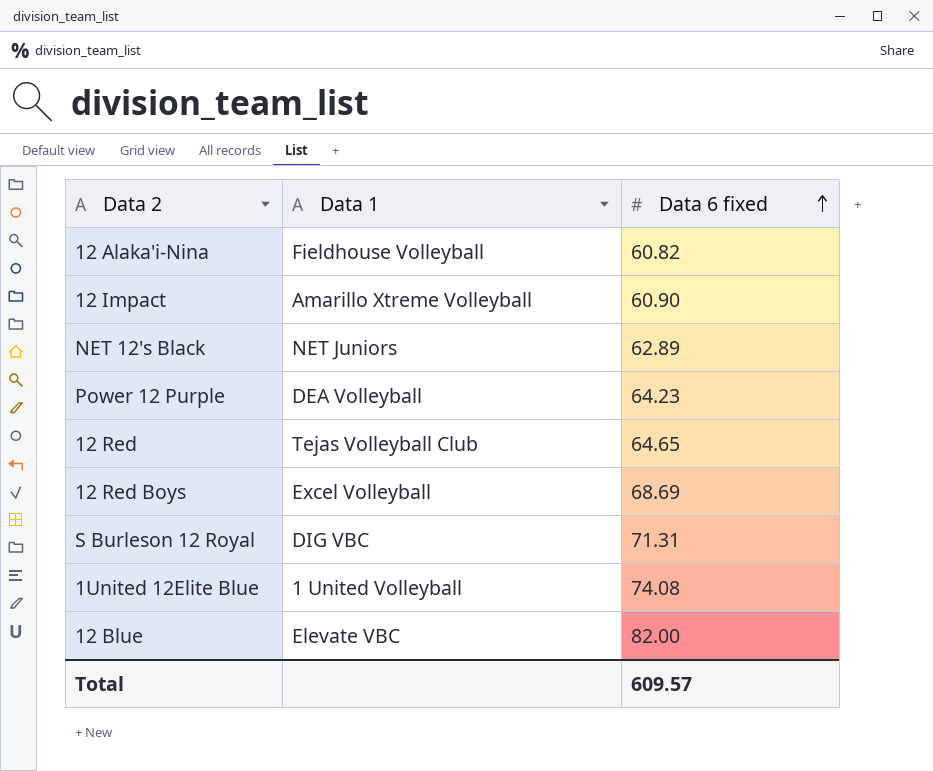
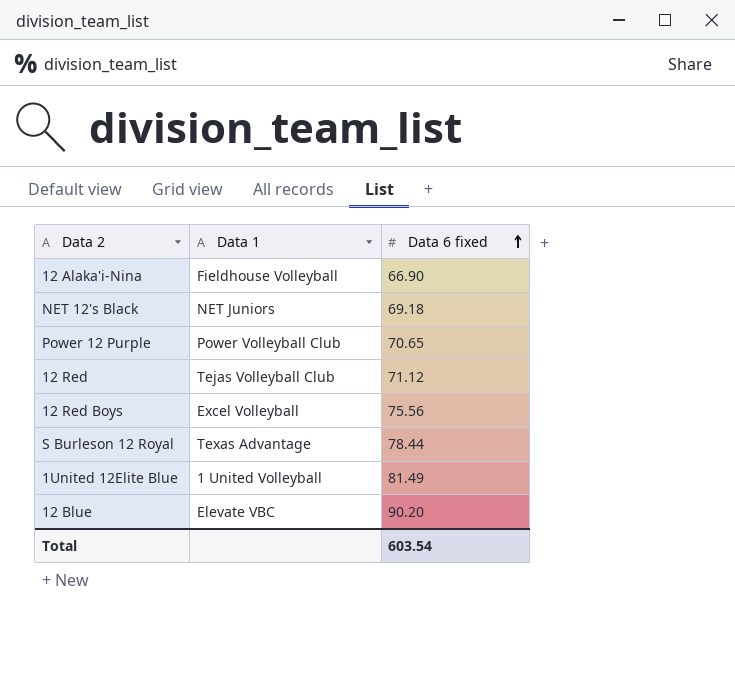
row 12 Impact: Amarillo Xtreme Volleyball | 60.90 -> none
12 Alaka'i-Nina | Data 6 fixed: 60.82 -> 66.90
NET 12's Black | Data 6 fixed: 62.89 -> 69.18
Power 12 Purple | Data 1: DEA Volleyball -> Power Volleyball Club
Power 12 Purple | Data 6 fixed: 64.23 -> 70.65
12 Red | Data 6 fixed: 64.65 -> 71.12
12 Red Boys | Data 6 fixed: 68.69 -> 75.56
S Burleson 12 Royal | Data 1: DIG VBC -> Texas Advantage
S Burleson 12 Royal | Data 6 fixed: 71.31 -> 78.44
1United 12Elite Blue | Data 6 fixed: 74.08 -> 81.49
12 Blue | Data 6 fixed: 82.00 -> 90.20
Total | Data 6 fixed: 609.57 -> 603.54

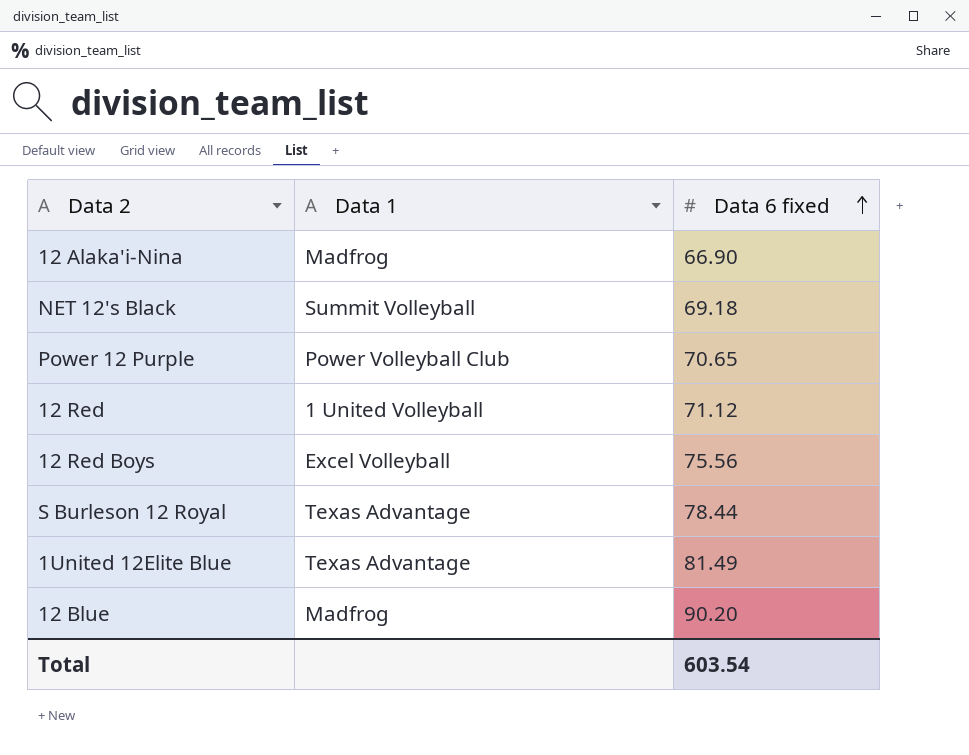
12 Alaka'i-Nina | Data 1: Fieldhouse Volleyball -> Madfrog
NET 12's Black | Data 1: NET Juniors -> Summit Volleyball
12 Red | Data 1: Tejas Volleyball Club -> 1 United Volleyball
1United 12Elite Blue | Data 1: 1 United Volleyball -> Texas Advantage
12 Blue | Data 1: Elevate VBC -> Madfrog

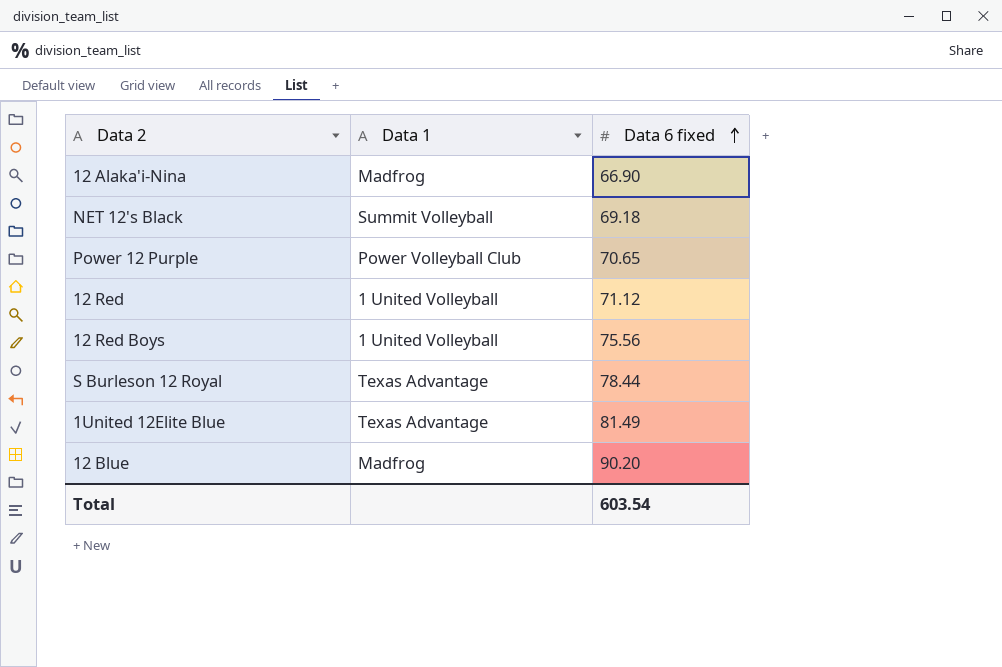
12 Red Boys | Data 1: Excel Volleyball -> 1 United Volleyball

